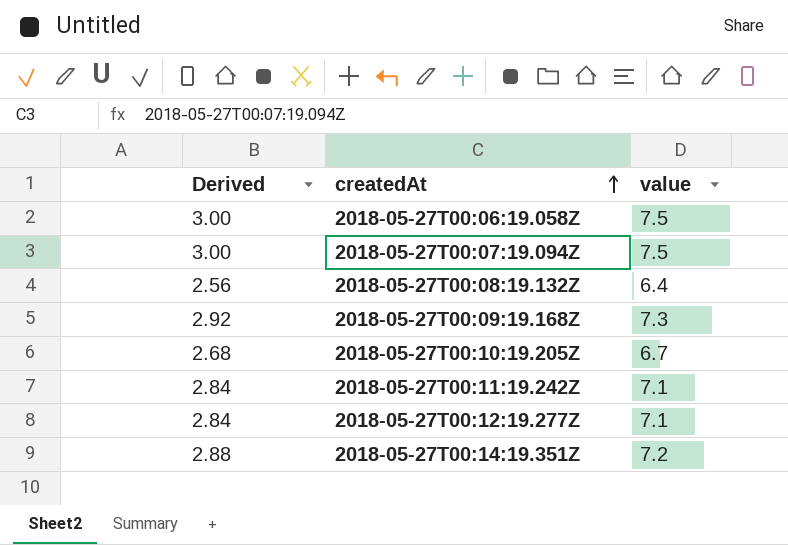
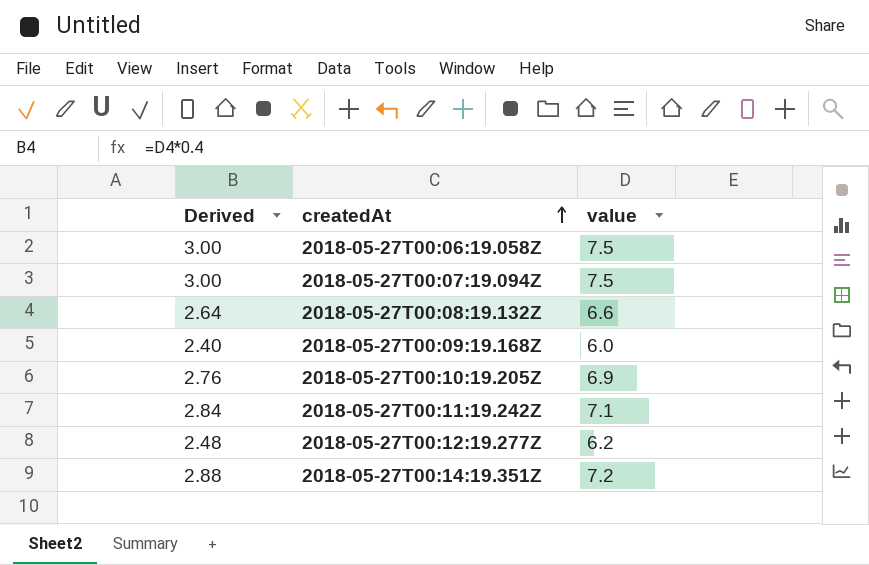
2018-05-27T00:08:19.132Z | Derived: 2.56 -> 2.64
2018-05-27T00:08:19.132Z | value: 6.4 -> 6.6
2018-05-27T00:09:19.168Z | Derived: 2.92 -> 2.40
2018-05-27T00:09:19.168Z | value: 7.3 -> 6.0
2018-05-27T00:10:19.205Z | Derived: 2.68 -> 2.76
2018-05-27T00:10:19.205Z | value: 6.7 -> 6.9
2018-05-27T00:12:19.277Z | Derived: 2.84 -> 2.48
2018-05-27T00:12:19.277Z | value: 7.1 -> 6.2

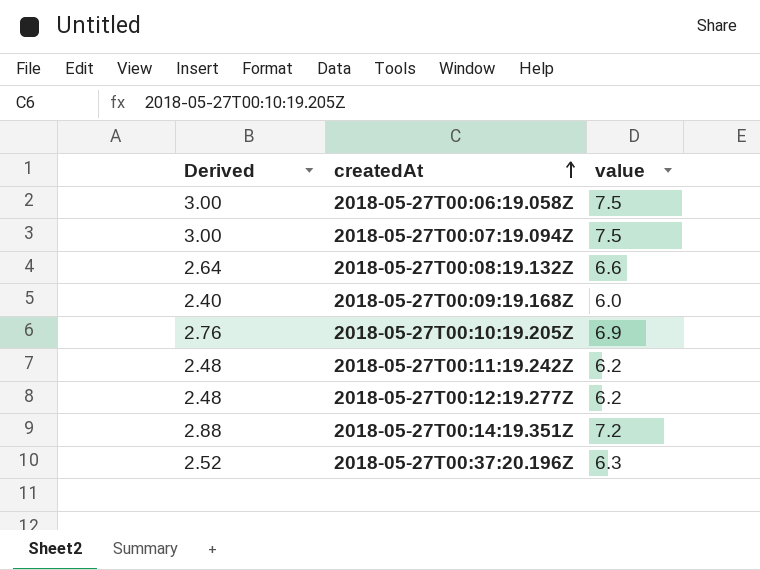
2018-05-27T00:11:19.242Z | Derived: 2.84 -> 2.48
2018-05-27T00:11:19.242Z | value: 7.1 -> 6.2
row 2018-05-27T00:37:20.196Z: none -> 2.52 | 6.3

